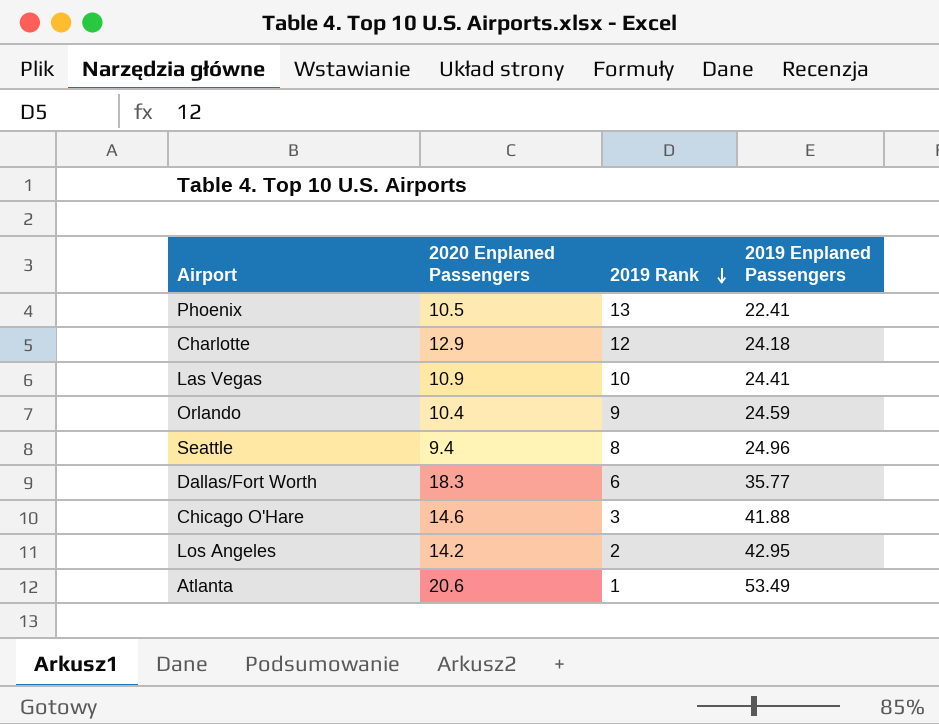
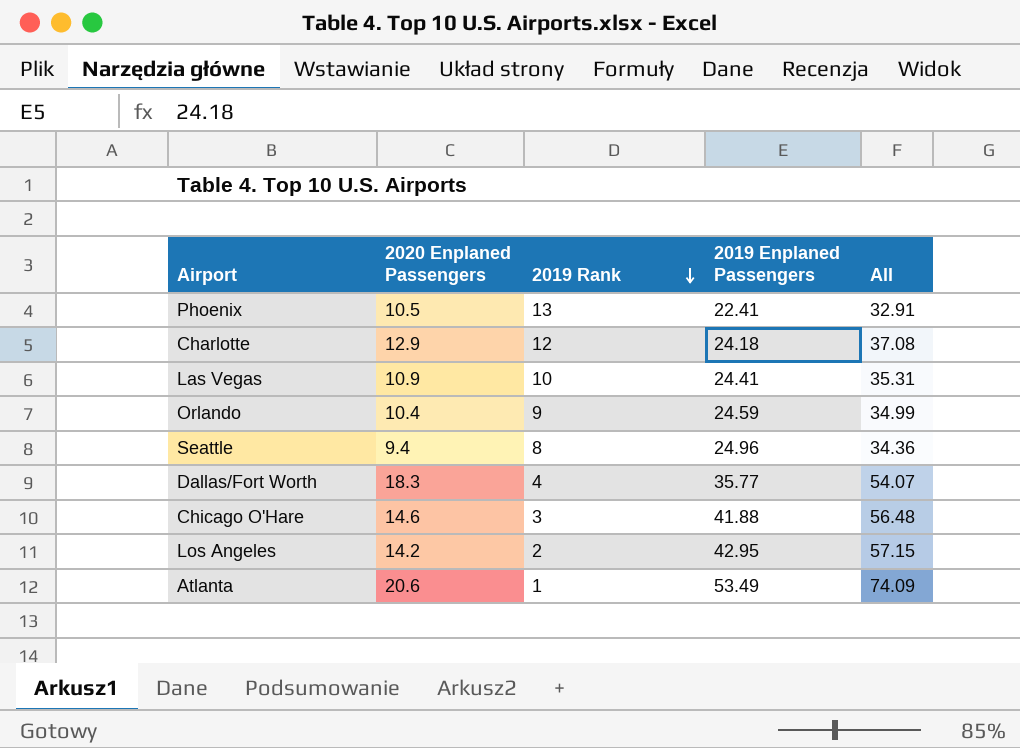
column All | formula: none -> [2020 Enplaned Passengers] + [2019 Enplaned Passengers]
Dallas/Fort Worth | 2019 Rank: 6 -> 4

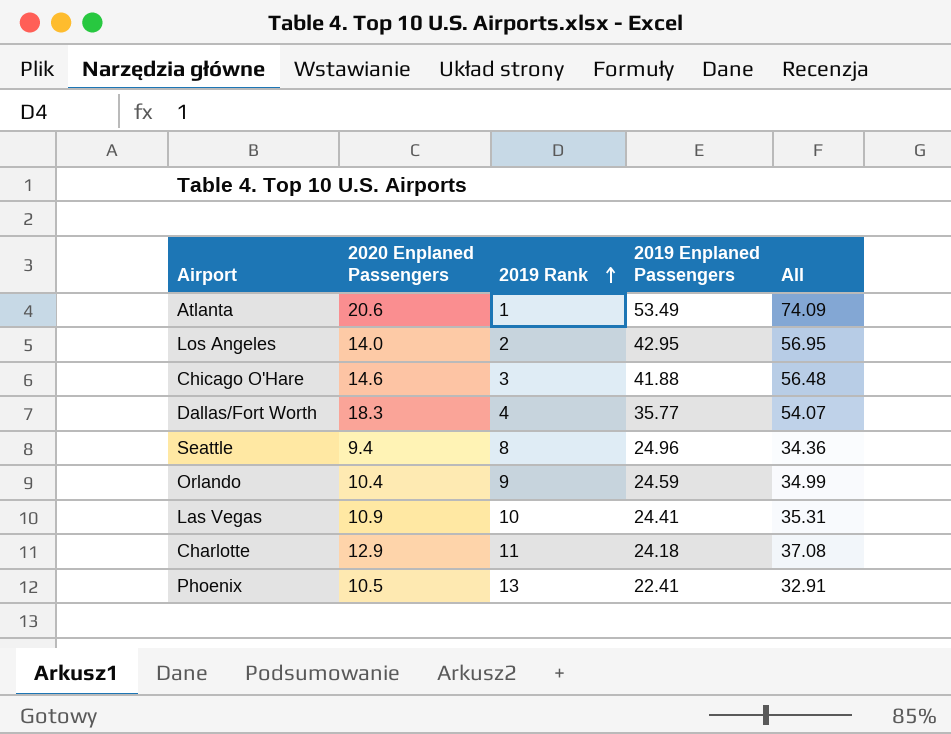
row order: 2019 Rank descending -> 2019 Rank ascending
Los Angeles | 2020 Enplaned Passengers: 14.2 -> 14.0
Los Angeles | All: 57.15 -> 56.95
Charlotte | 2019 Rank: 12 -> 11

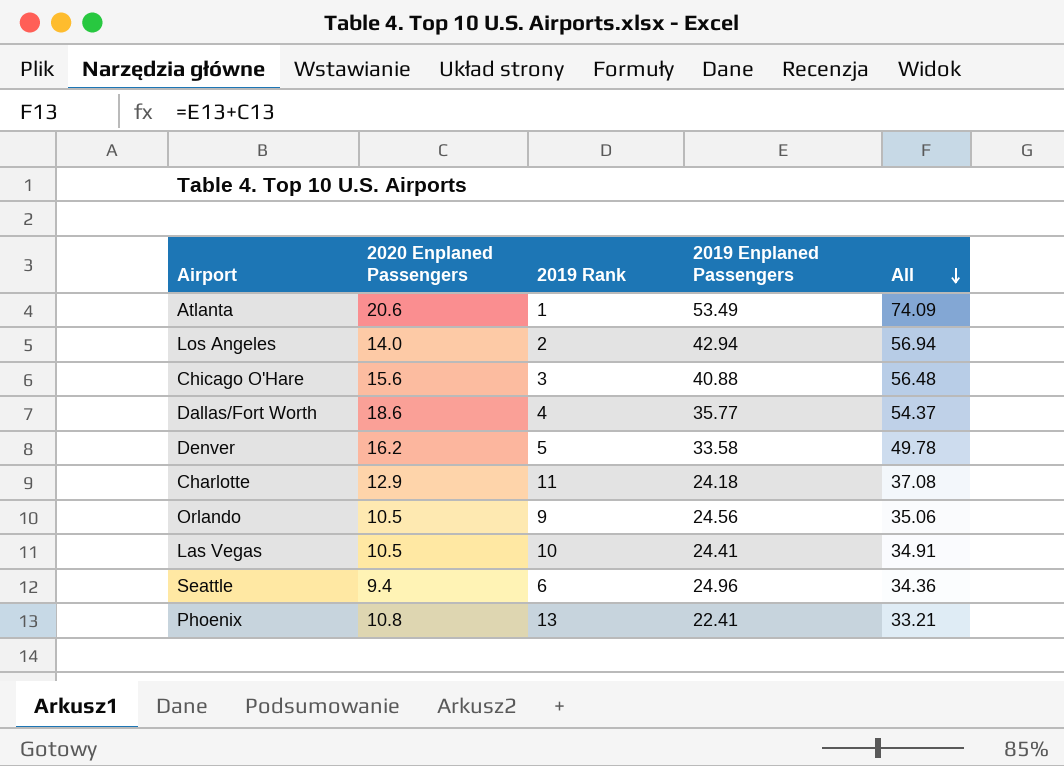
row order: 2019 Rank ascending -> All descending
Los Angeles | 2019 Enplaned Passengers: 42.95 -> 42.94
Los Angeles | All: 56.95 -> 56.94
Chicago O'Hare | 2020 Enplaned Passengers: 14.6 -> 15.6
Chicago O'Hare | 2019 Enplaned Passengers: 41.88 -> 40.88
Dallas/Fort Worth | 2020 Enplaned Passengers: 18.3 -> 18.6
Dallas/Fort Worth | All: 54.07 -> 54.37
row Denver: none -> 16.2 | 5 | 33.58 | 49.78
Orlando | 2020 Enplaned Passengers: 10.4 -> 10.5
Orlando | 2019 Enplaned Passengers: 24.59 -> 24.56
Orlando | All: 34.99 -> 35.06
Las Vegas | 2020 Enplaned Passengers: 10.9 -> 10.5
Las Vegas | All: 35.31 -> 34.91
Seattle | 2019 Rank: 8 -> 6
Phoenix | 2020 Enplaned Passengers: 10.5 -> 10.8
Phoenix | All: 32.91 -> 33.21

